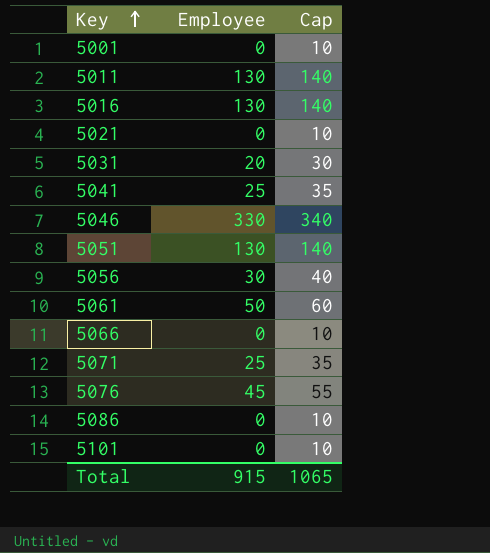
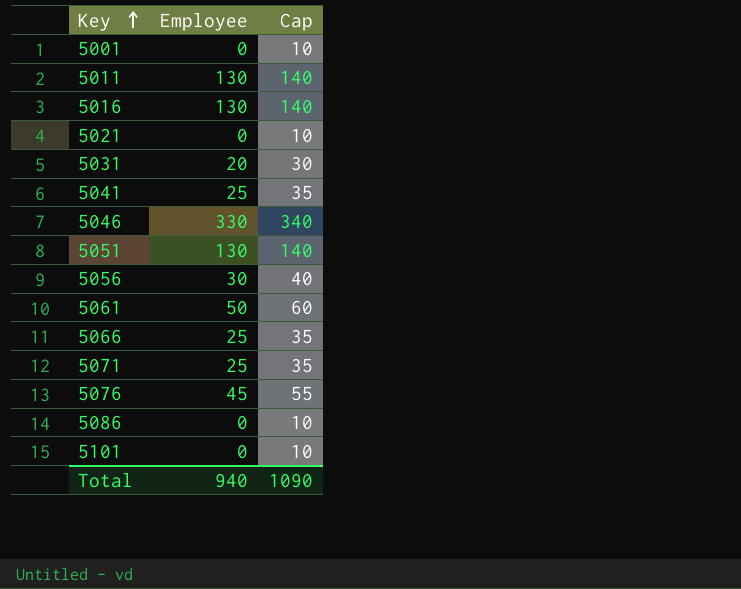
5066 | Employee: 0 -> 25
5066 | Cap: 10 -> 35
Total | Employee: 915 -> 940
Total | Cap: 1065 -> 1090

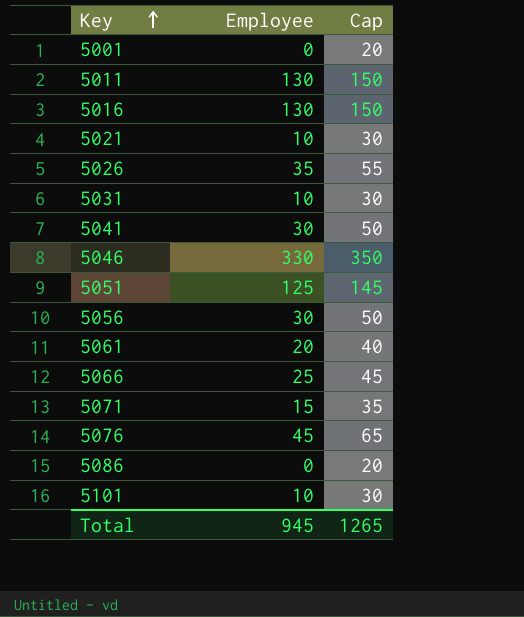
column Cap | formula: [Employee] + 10 -> [Employee] + 20
5021 | Employee: 0 -> 10
row 5026: none -> 35 | 55
5031 | Employee: 20 -> 10
5041 | Employee: 25 -> 30
5051 | Employee: 130 -> 125
5061 | Employee: 50 -> 20
5071 | Employee: 25 -> 15
5101 | Employee: 0 -> 10
Total | Employee: 940 -> 945
Total | Cap: 1090 -> 1265

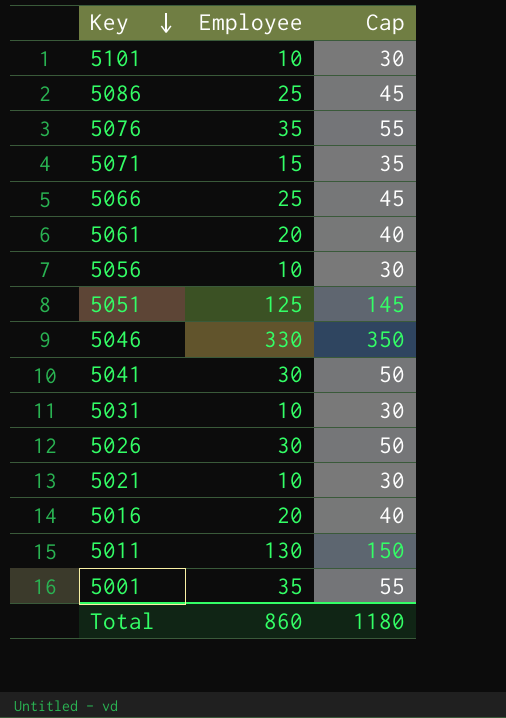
row order: Key ascending -> Key descending
5086 | Employee: 0 -> 25
5086 | Cap: 20 -> 45
5076 | Employee: 45 -> 35
5076 | Cap: 65 -> 55
5056 | Employee: 30 -> 10
5056 | Cap: 50 -> 30
5026 | Employee: 35 -> 30
5026 | Cap: 55 -> 50
5016 | Employee: 130 -> 20
5016 | Cap: 150 -> 40
5001 | Employee: 0 -> 35
5001 | Cap: 20 -> 55
Total | Employee: 945 -> 860
Total | Cap: 1265 -> 1180

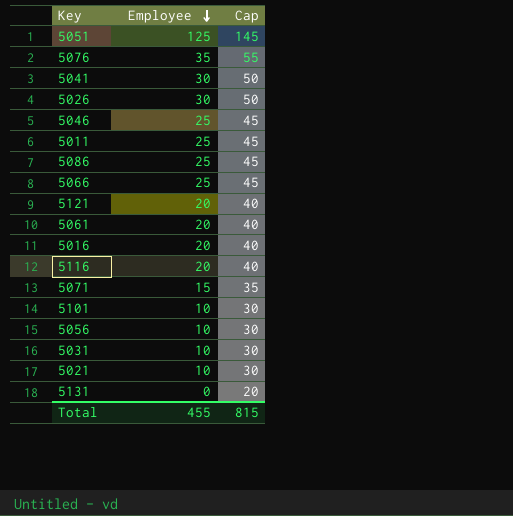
row order: Key descending -> Employee descending
row 5001: 35 | 55 -> none
5046 | Employee: 330 -> 25
5046 | Cap: 350 -> 45
5011 | Employee: 130 -> 25
5011 | Cap: 150 -> 45
row 5121: none -> 20 | 40
row 5116: none -> 20 | 40
row 5131: none -> 0 | 20
Total | Employee: 860 -> 455
Total | Cap: 1180 -> 815

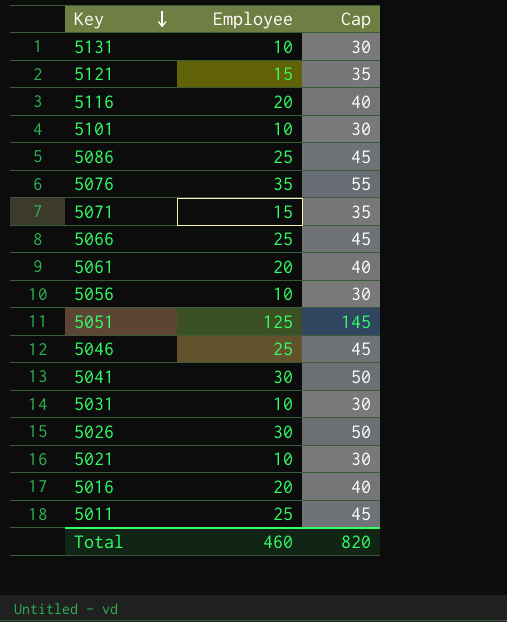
row order: Employee descending -> Key descending
5131 | Employee: 0 -> 10
5131 | Cap: 20 -> 30
5121 | Employee: 20 -> 15
5121 | Cap: 40 -> 35
Total | Employee: 455 -> 460
Total | Cap: 815 -> 820

